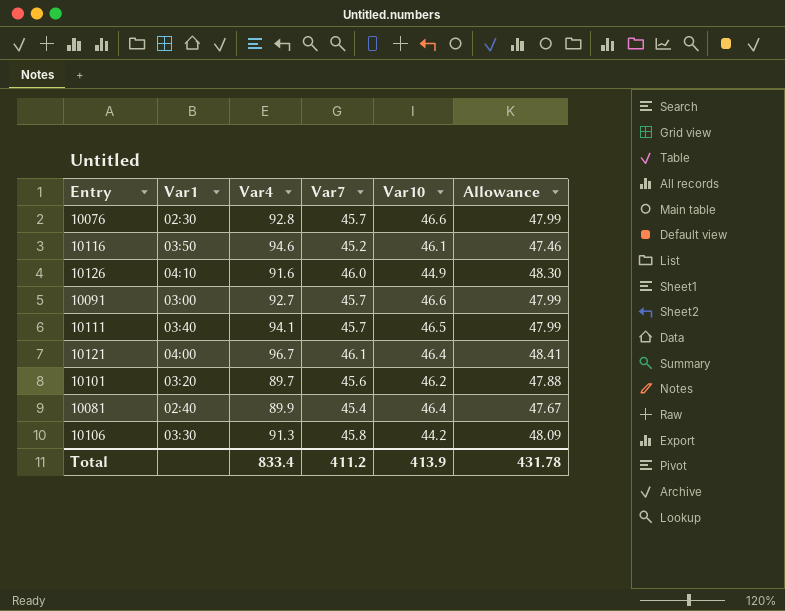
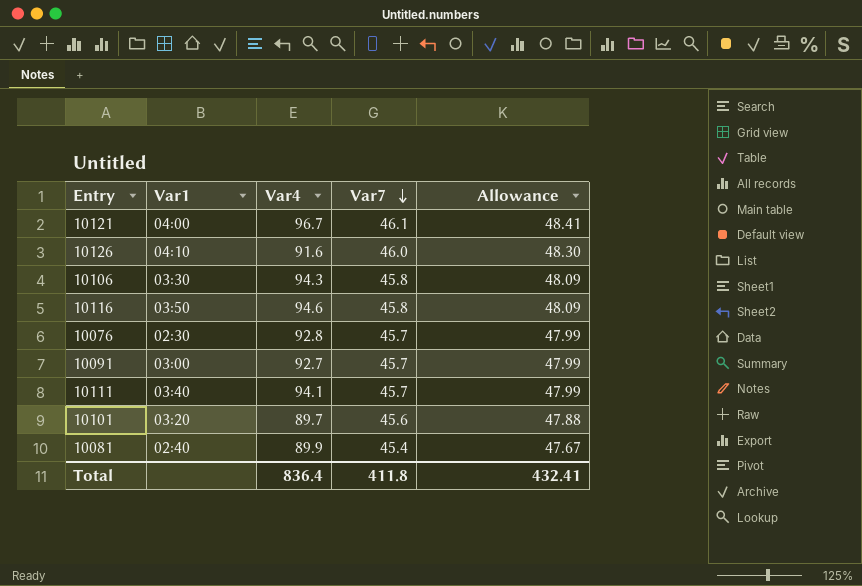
row order: none -> Var7 descending
column Var10 | position: 5 -> none
10106 | Var4: 91.3 -> 94.3
10116 | Var7: 45.2 -> 45.8
10116 | Allowance: 47.46 -> 48.09
Total | Var4: 833.4 -> 836.4
Total | Var7: 411.2 -> 411.8
Total | Allowance: 431.78 -> 432.41

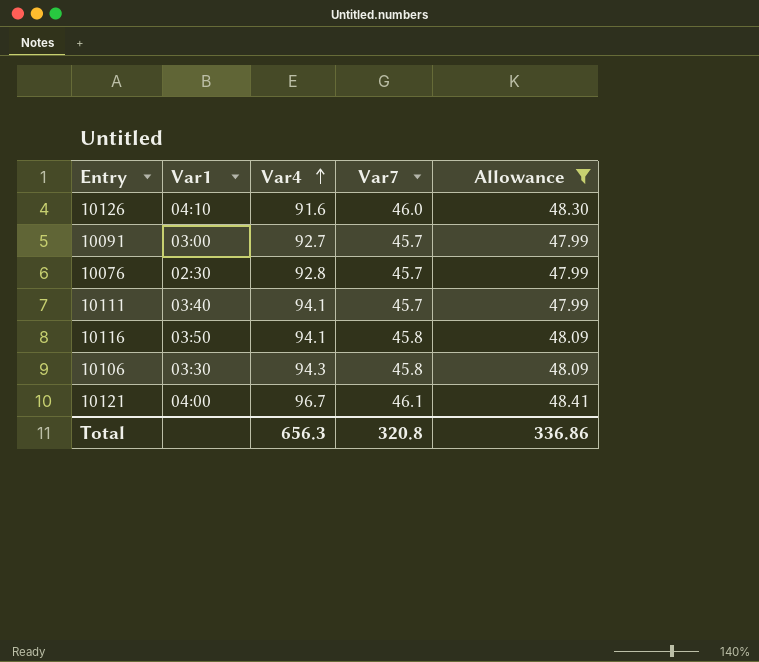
filter: none -> Allowance >= 47.99
row order: Var7 descending -> Var4 ascending
10116 | Var4: 94.6 -> 94.1
Total | Var4: 836.4 -> 656.3
Total | Var7: 411.8 -> 320.8
Total | Allowance: 432.41 -> 336.86

